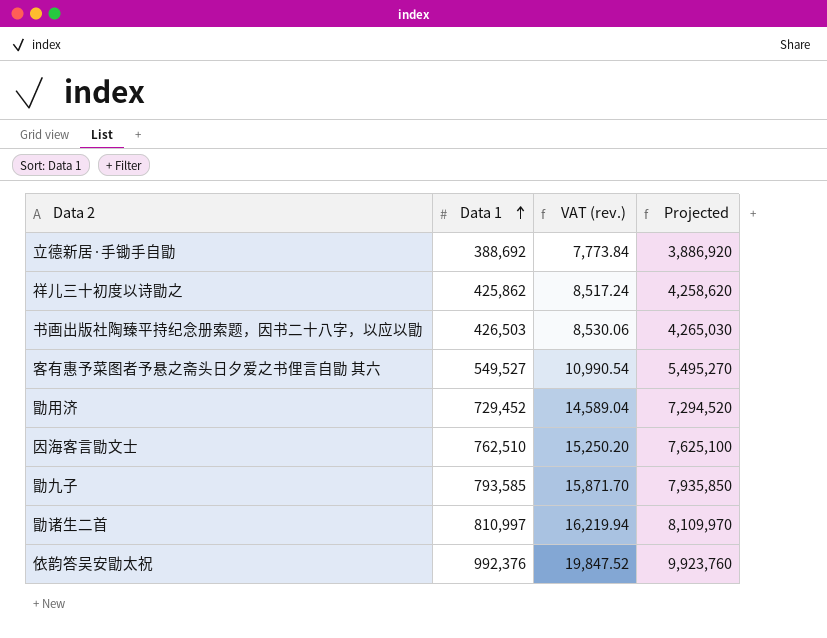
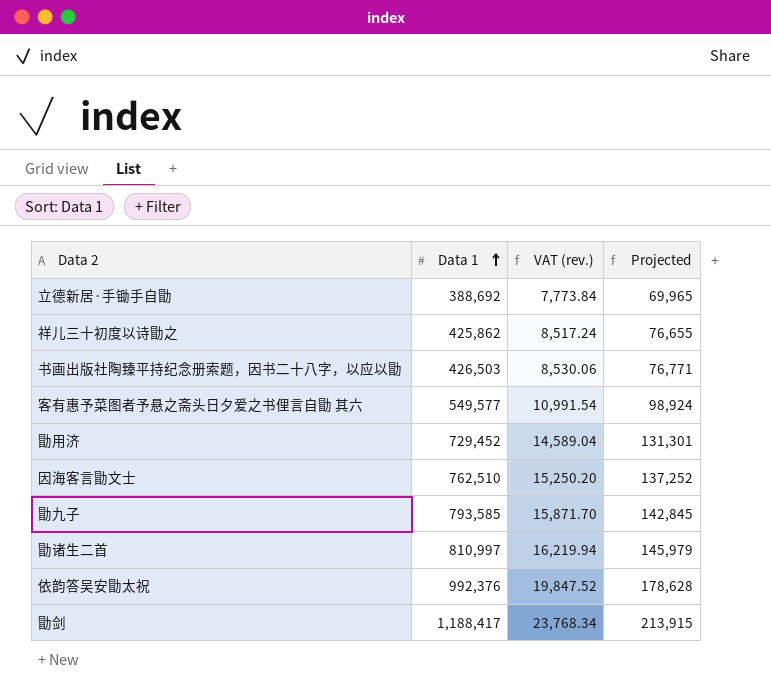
column Projected | formula: [Data 1] * 10 -> [Data 1] * 0.18
客有惠予菜图者予悬之斋头日夕爱之书俚言自勖 其六 | Data 1: 549,527 -> 549,577
客有惠予菜图者予悬之斋头日夕爱之书俚言自勖 其六 | VAT (rev.): 10,990.54 -> 10,991.54
row 勖剑: none -> 1,188,417 | 23,768.34 | 213,915

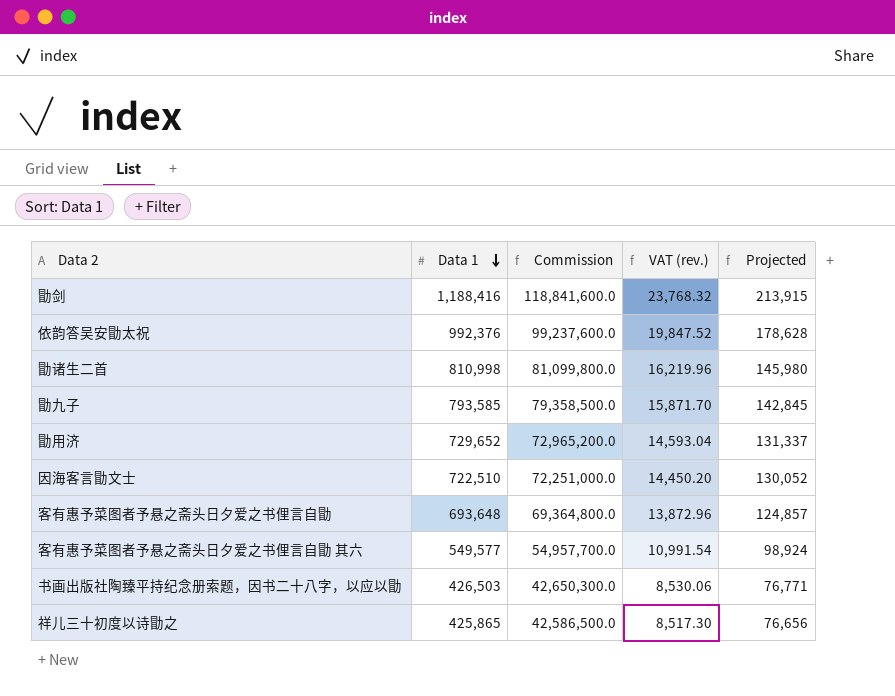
row order: Data 1 ascending -> Data 1 descending
column Commission | formula: none -> [Data 1] * 100
row 立德新居·手锄手自勖: 388,692 | 7,773.84 | 69,965 -> none
勖剑 | Data 1: 1,188,417 -> 1,188,416
勖剑 | VAT (rev.): 23,768.34 -> 23,768.32
勖诸生二首 | Data 1: 810,997 -> 810,998
勖诸生二首 | VAT (rev.): 16,219.94 -> 16,219.96
勖诸生二首 | Projected: 145,979 -> 145,980
勖用济 | Data 1: 729,452 -> 729,652
勖用济 | VAT (rev.): 14,589.04 -> 14,593.04
勖用济 | Projected: 131,301 -> 131,337
因海客言勖文士 | Data 1: 762,510 -> 722,510
因海客言勖文士 | VAT (rev.): 15,250.20 -> 14,450.20
因海客言勖文士 | Projected: 137,252 -> 130,052
row 客有惠予菜图者予悬之斋头日夕爱之书俚言自勖: none -> 693,648 | 69,364,800.0 | 13,872.96 | 124,857
祥儿三十初度以诗勖之 | Data 1: 425,862 -> 425,865
祥儿三十初度以诗勖之 | VAT (rev.): 8,517.24 -> 8,517.30
祥儿三十初度以诗勖之 | Projected: 76,655 -> 76,656

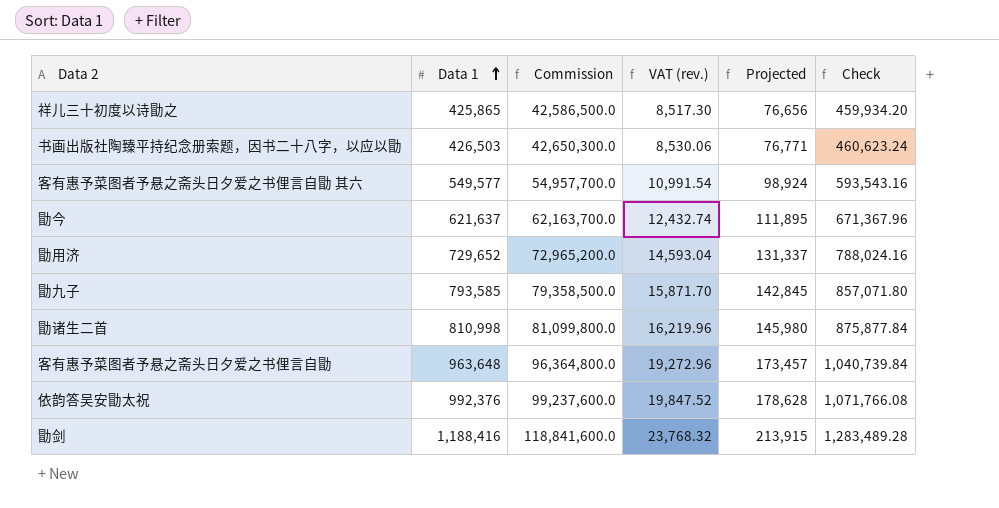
row order: Data 1 descending -> Data 1 ascending
column Check | formula: none -> [Data 1] * 1.08
row 因海客言勖文士: 722,510 | 72,251,000.0 | 14,450.20 | 130,052 -> none
row 勖今: none -> 621,637 | 62,163,700.0 | 12,432.74 | 111,895 | 671,367.96
客有惠予菜图者予悬之斋头日夕爱之书俚言自勖 | Data 1: 693,648 -> 963,648
客有惠予菜图者予悬之斋头日夕爱之书俚言自勖 | Commission: 69,364,800.0 -> 96,364,800.0
客有惠予菜图者予悬之斋头日夕爱之书俚言自勖 | VAT (rev.): 13,872.96 -> 19,272.96
客有惠予菜图者予悬之斋头日夕爱之书俚言自勖 | Projected: 124,857 -> 173,457

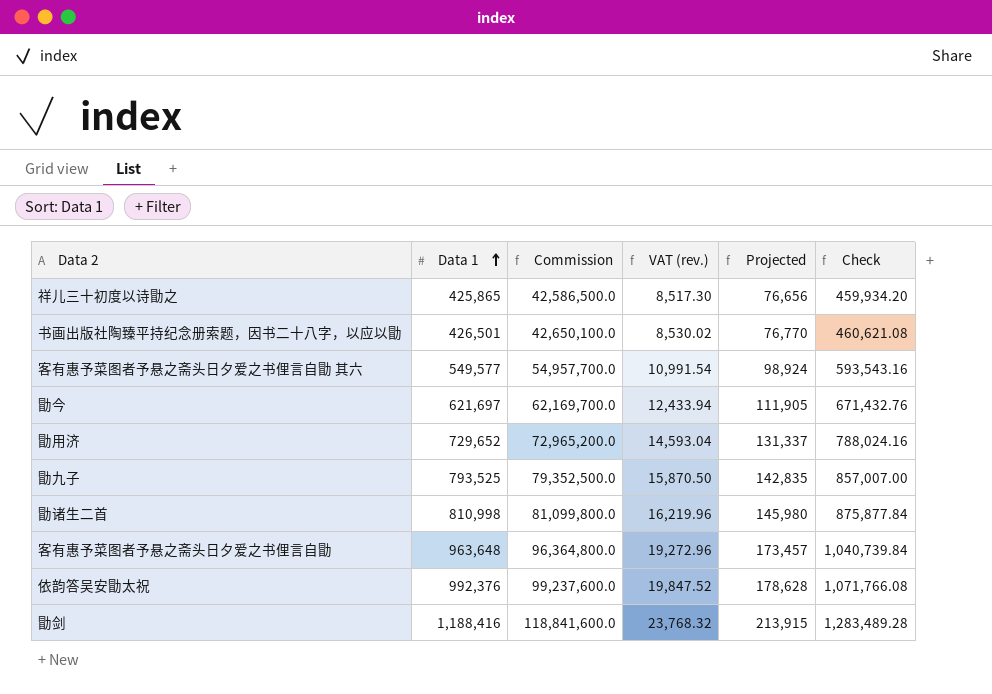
书画出版社陶臻平持纪念册索题，因书二十八字，以应以勖 | Data 1: 426,503 -> 426,501
书画出版社陶臻平持纪念册索题，因书二十八字，以应以勖 | Commission: 42,650,300.0 -> 42,650,100.0
书画出版社陶臻平持纪念册索题，因书二十八字，以应以勖 | VAT (rev.): 8,530.06 -> 8,530.02
书画出版社陶臻平持纪念册索题，因书二十八字，以应以勖 | Projected: 76,771 -> 76,770
书画出版社陶臻平持纪念册索题，因书二十八字，以应以勖 | Check: 460,623.24 -> 460,621.08
勖今 | Data 1: 621,637 -> 621,697
勖今 | Commission: 62,163,700.0 -> 62,169,700.0
勖今 | VAT (rev.): 12,432.74 -> 12,433.94
勖今 | Projected: 111,895 -> 111,905
勖今 | Check: 671,367.96 -> 671,432.76
勖九子 | Data 1: 793,585 -> 793,525
勖九子 | Commission: 79,358,500.0 -> 79,352,500.0
勖九子 | VAT (rev.): 15,871.70 -> 15,870.50
勖九子 | Projected: 142,845 -> 142,835
勖九子 | Check: 857,071.80 -> 857,007.00

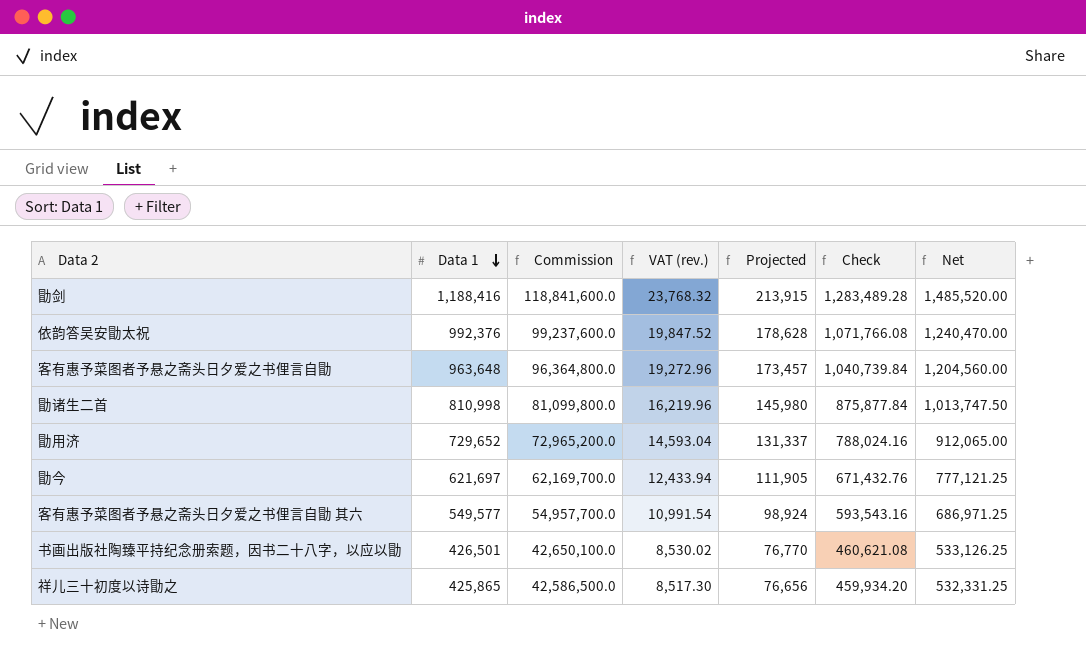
row order: Data 1 ascending -> Data 1 descending
column Net | formula: none -> [Data 1] * 1.25
row 勖九子: 793,525 | 79,352,500.0 | 15,870.50 | 142,835 | 857,007.00 -> none

